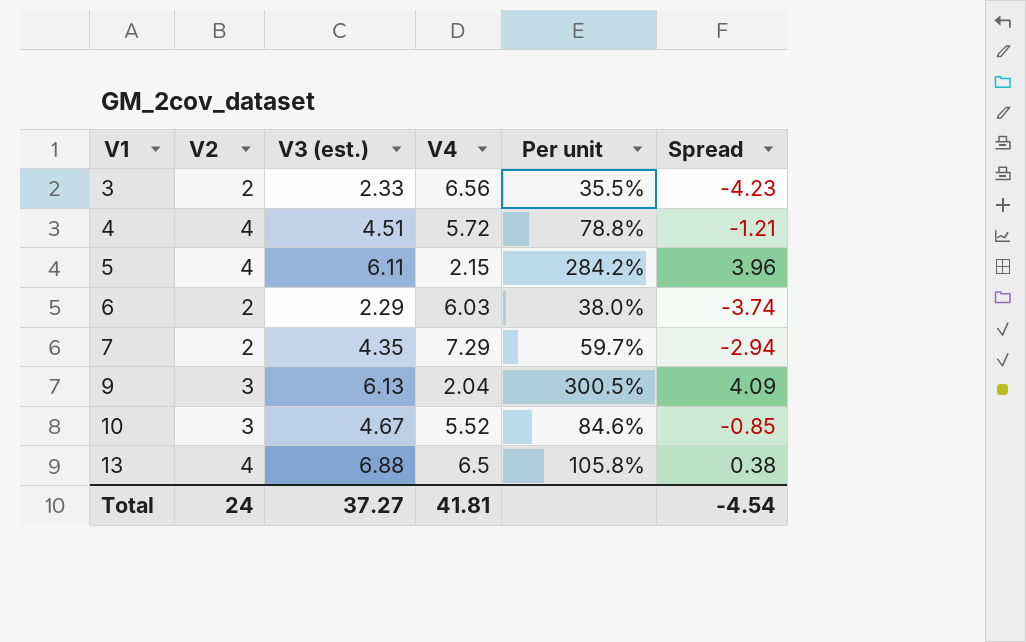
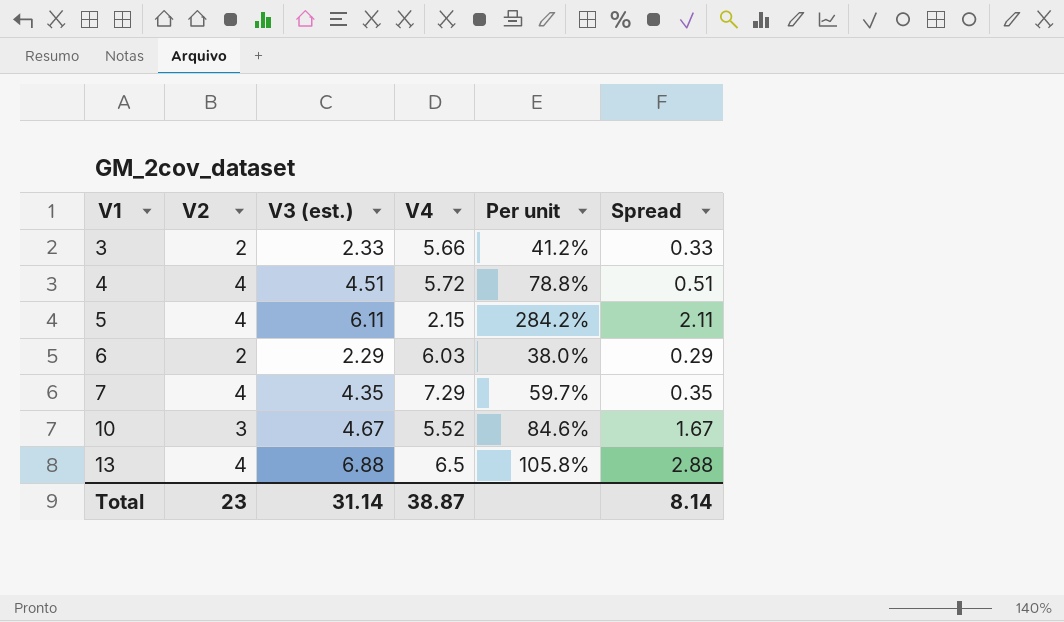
column Spread | formula: [V3 (est.)] - [V4] -> [V3 (est.)] - [V2]
row 9: 3 | 6.13 | 2.04 | 300.5% | 4.09 -> none
3 | V4: 6.56 -> 5.66
3 | Per unit: 35.5% -> 41.2%
7 | V2: 2 -> 4
Total | V2: 24 -> 23
Total | V3 (est.): 37.27 -> 31.14
Total | V4: 41.81 -> 38.87
Total | Spread: -4.54 -> 8.14

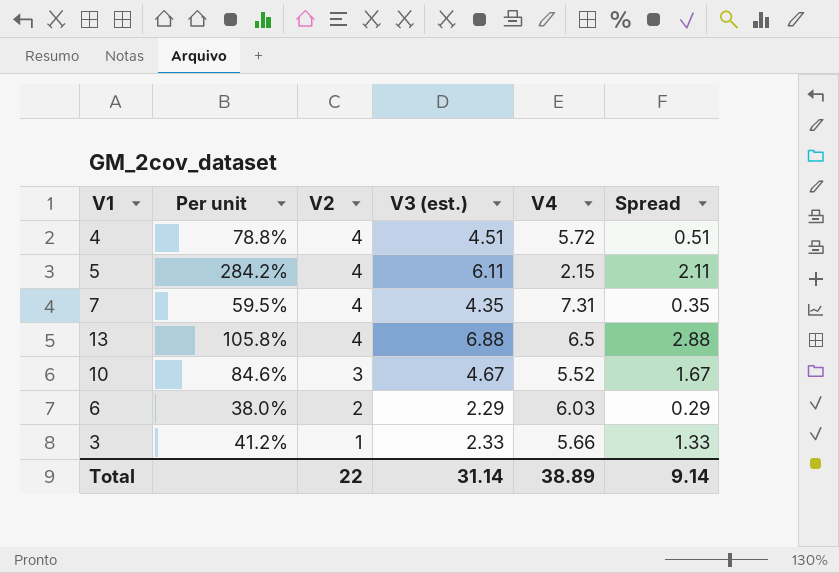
row order: V1 ascending -> V2 descending
column Per unit | position: 5 -> 2
7 | Per unit: 59.7% -> 59.5%
7 | V4: 7.29 -> 7.31
3 | V2: 2 -> 1
3 | Spread: 0.33 -> 1.33
Total | V2: 23 -> 22
Total | V4: 38.87 -> 38.89
Total | Spread: 8.14 -> 9.14

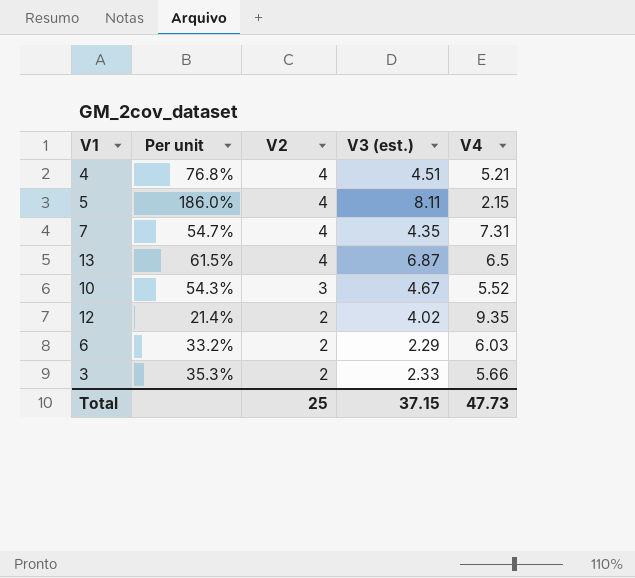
column Spread | formula: [V3 (est.)] - [V2] -> none
column Per unit | formula: [V3 (est.)] / [V4] -> [V2] / [V4]
4 | V4: 5.72 -> 5.21
5 | V3 (est.): 6.11 -> 8.11
13 | V3 (est.): 6.88 -> 6.87
row 12: none -> 21.4% | 2 | 4.02 | 9.35
3 | V2: 1 -> 2
Total | V2: 22 -> 25
Total | V3 (est.): 31.14 -> 37.15
Total | V4: 38.89 -> 47.73

